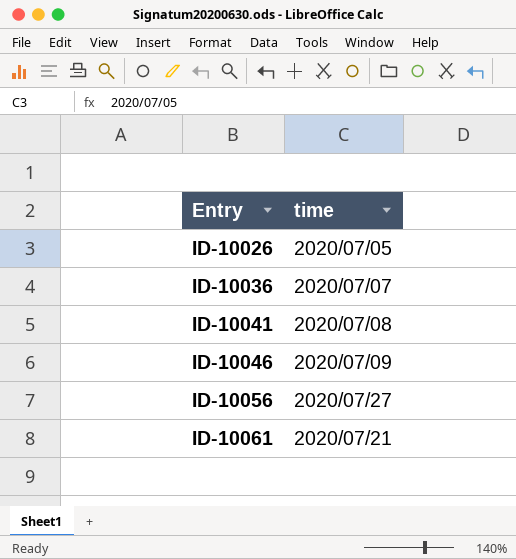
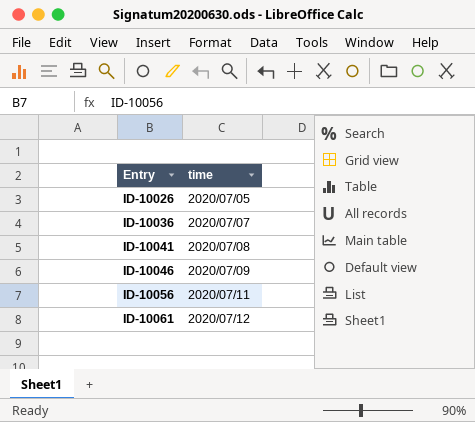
ID-10056 | time: 2020/07/27 -> 2020/07/11
ID-10061 | time: 2020/07/21 -> 2020/07/12

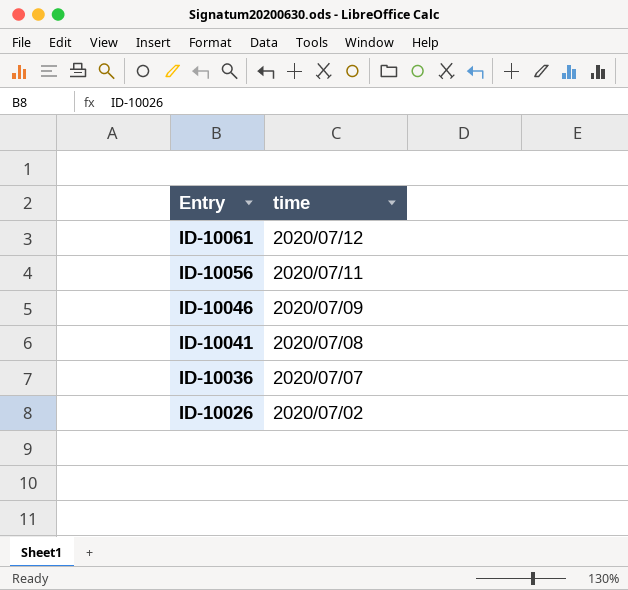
row order: Entry ascending -> Entry descending
ID-10026 | time: 2020/07/05 -> 2020/07/02

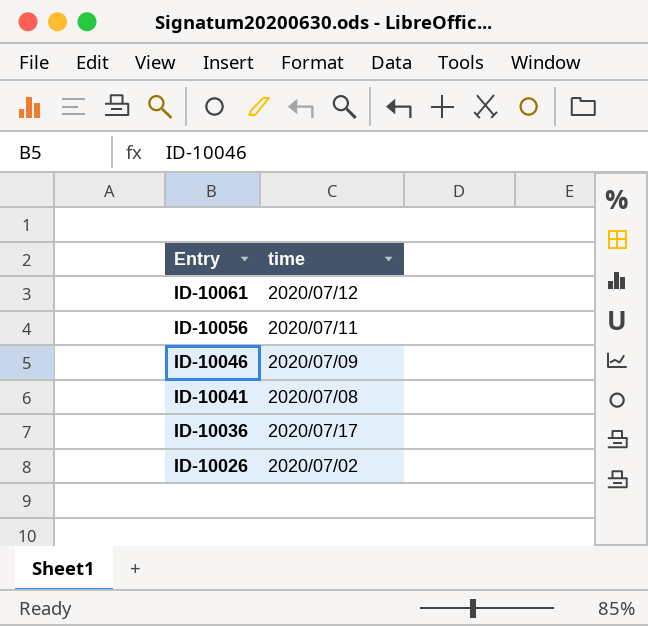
ID-10036 | time: 2020/07/07 -> 2020/07/17

